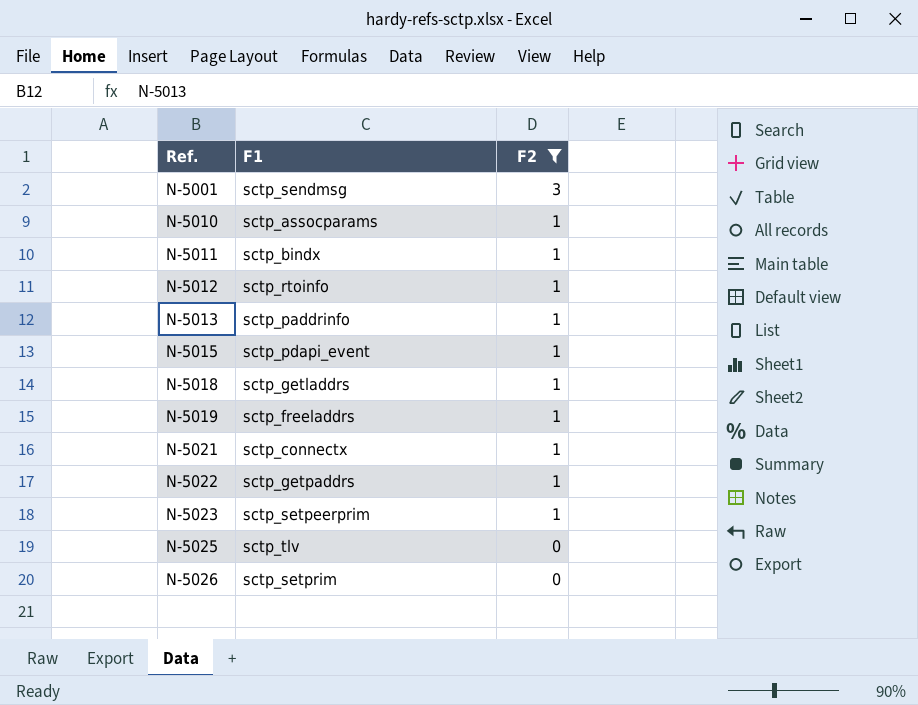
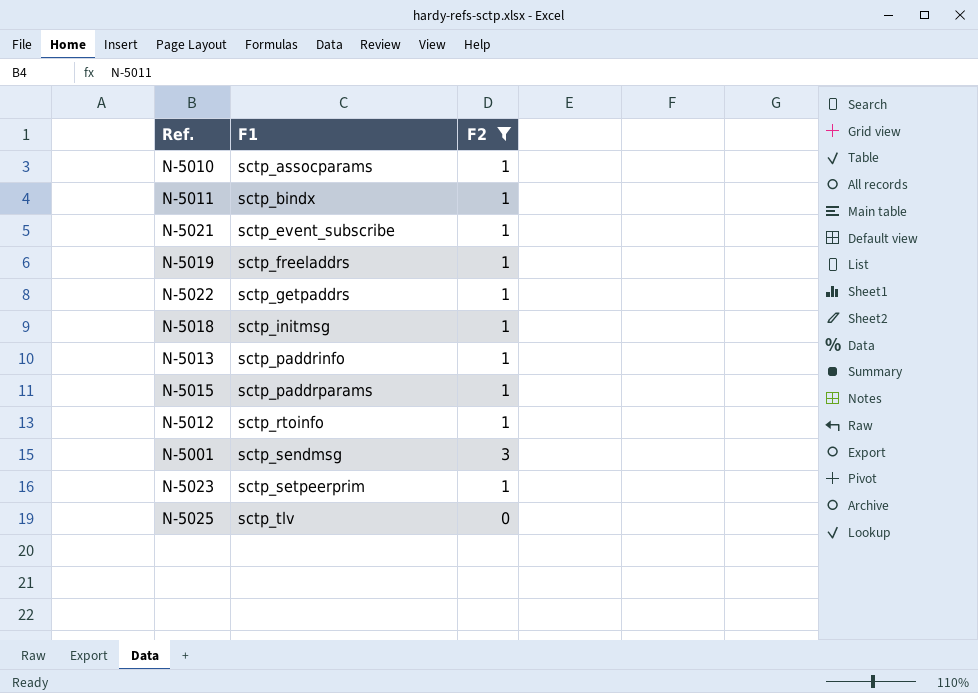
row order: Ref. ascending -> F1 ascending
row N-5026: sctp_setprim | 0 -> none
N-5021 | F1: sctp_connectx -> sctp_event_subscribe
N-5018 | F1: sctp_getladdrs -> sctp_initmsg
N-5015 | F1: sctp_pdapi_event -> sctp_paddrparams

